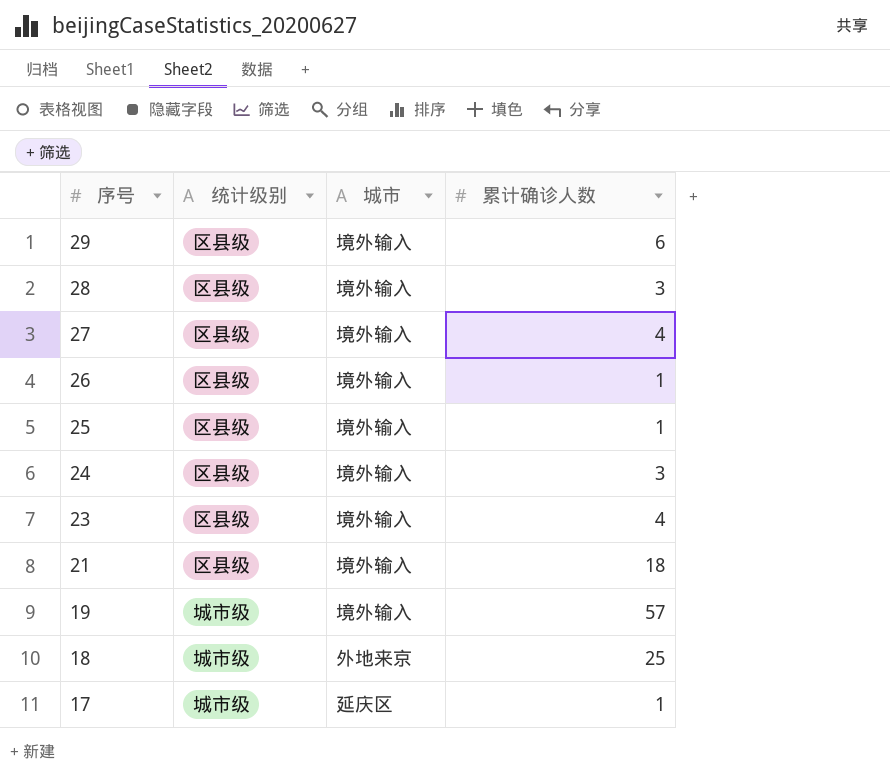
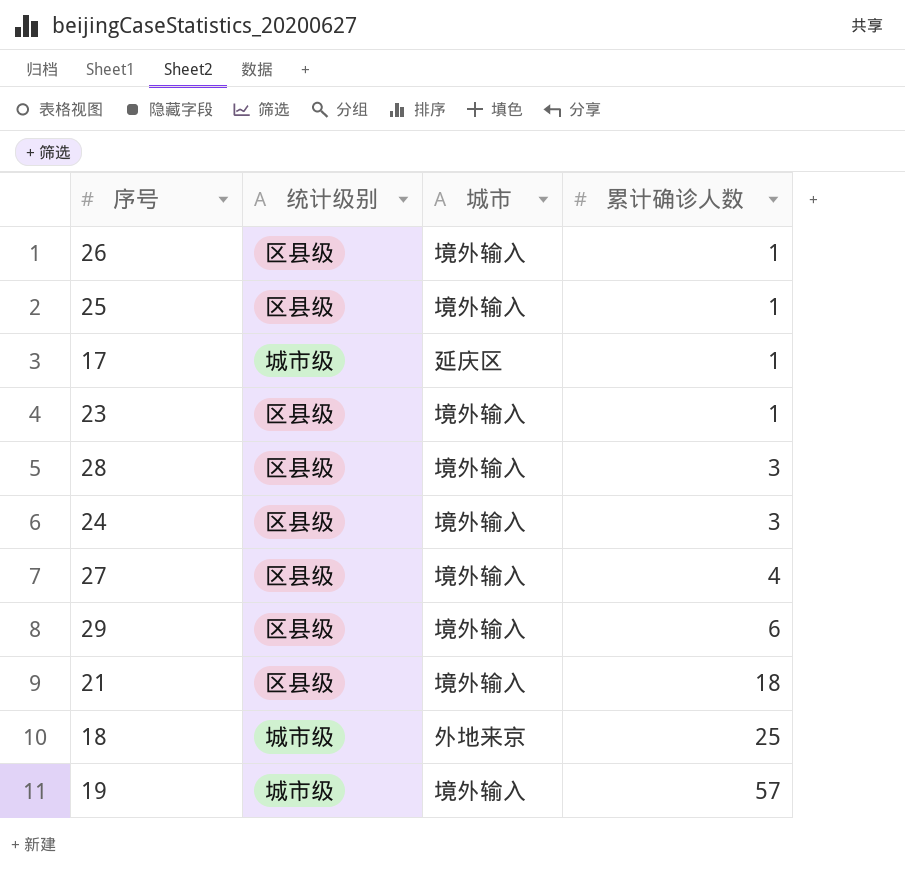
row order: 序号 descending -> 累计确诊人数 ascending
23 | 累计确诊人数: 4 -> 1

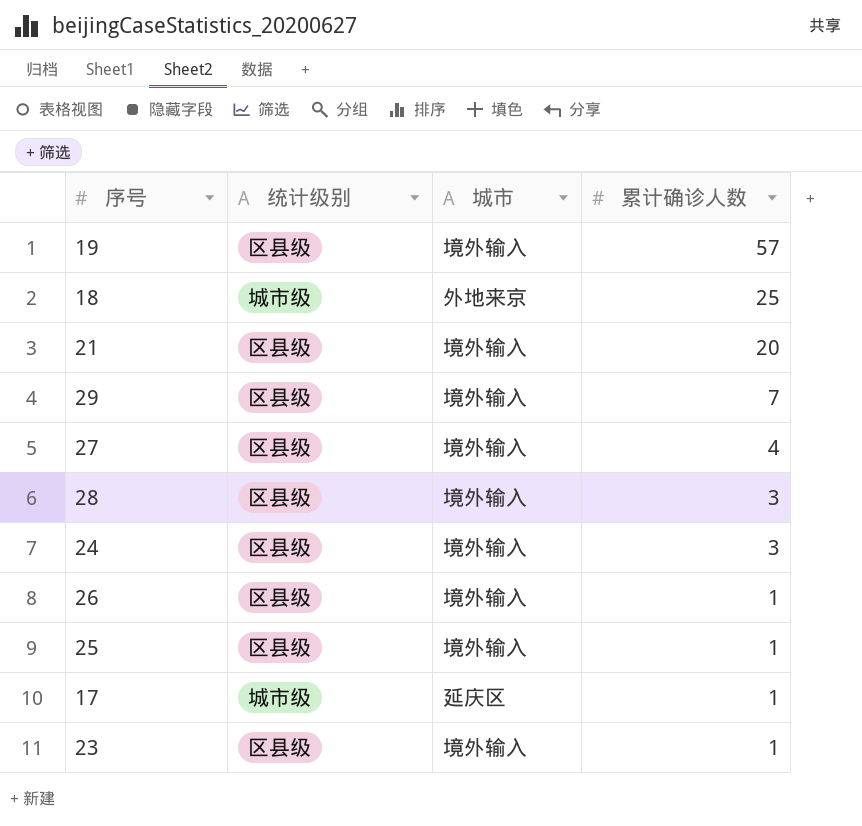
row order: 累计确诊人数 ascending -> 累计确诊人数 descending
19 | 统计级别: 城市级 -> 区县级
21 | 累计确诊人数: 18 -> 20
29 | 累计确诊人数: 6 -> 7

